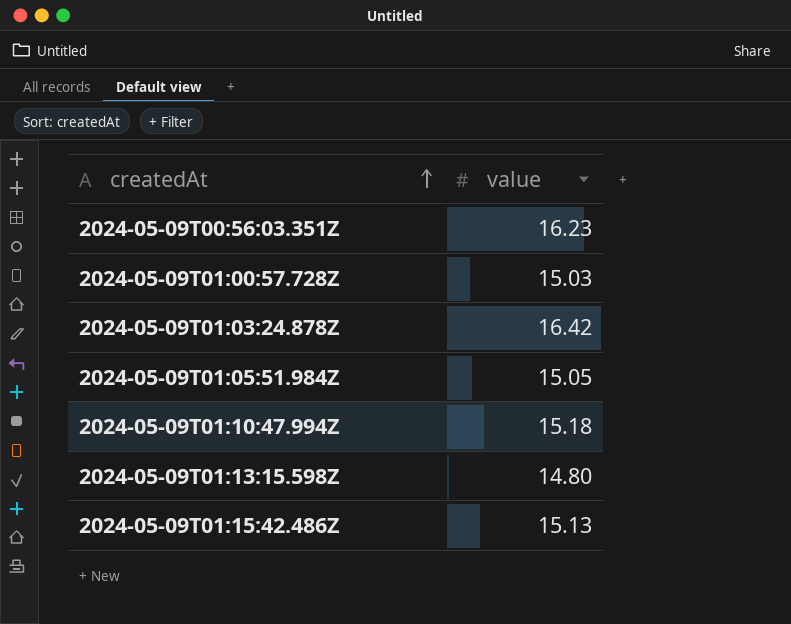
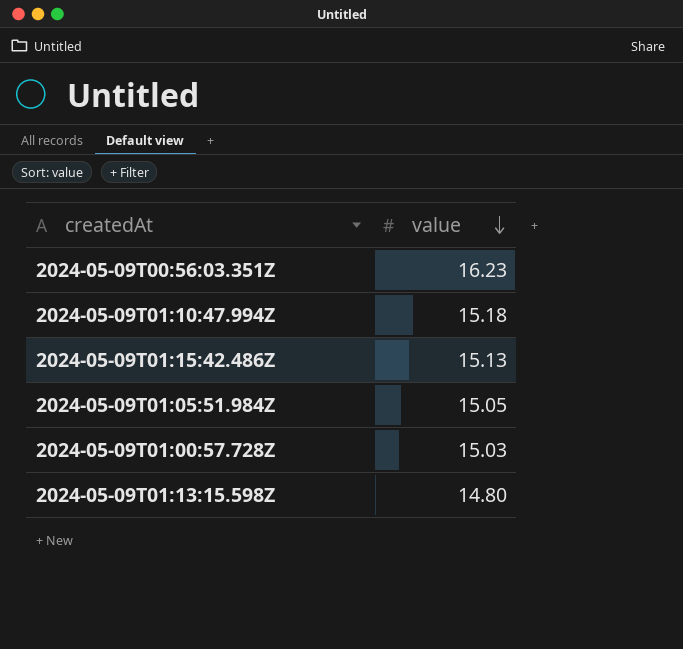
row order: createdAt ascending -> value descending
row 2024-05-09T01:03:24.878Z: 16.42 -> none

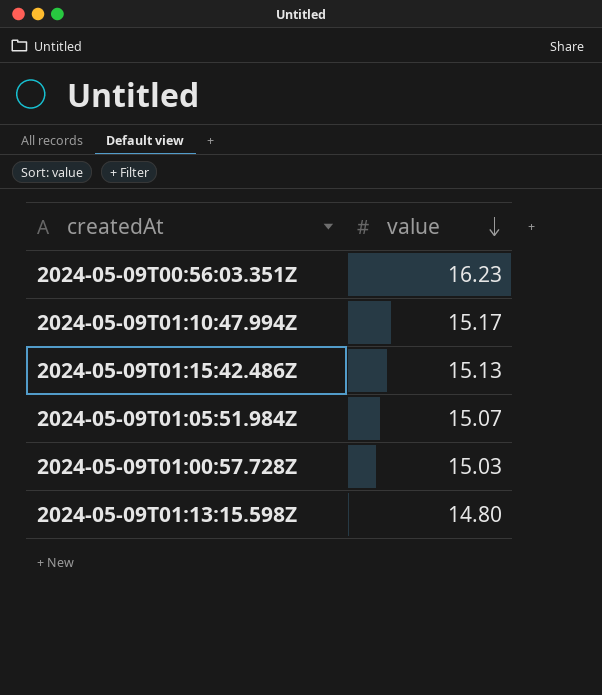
2024-05-09T01:10:47.994Z | value: 15.18 -> 15.17
2024-05-09T01:05:51.984Z | value: 15.05 -> 15.07

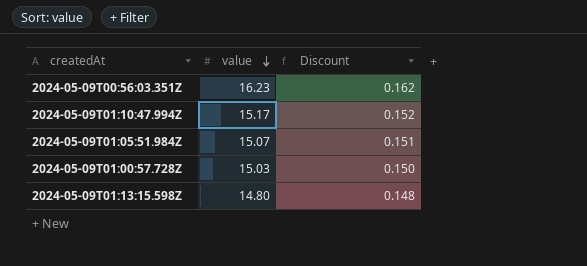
column Discount | formula: none -> [value] * 0.01
row 2024-05-09T01:15:42.486Z: 15.13 -> none

